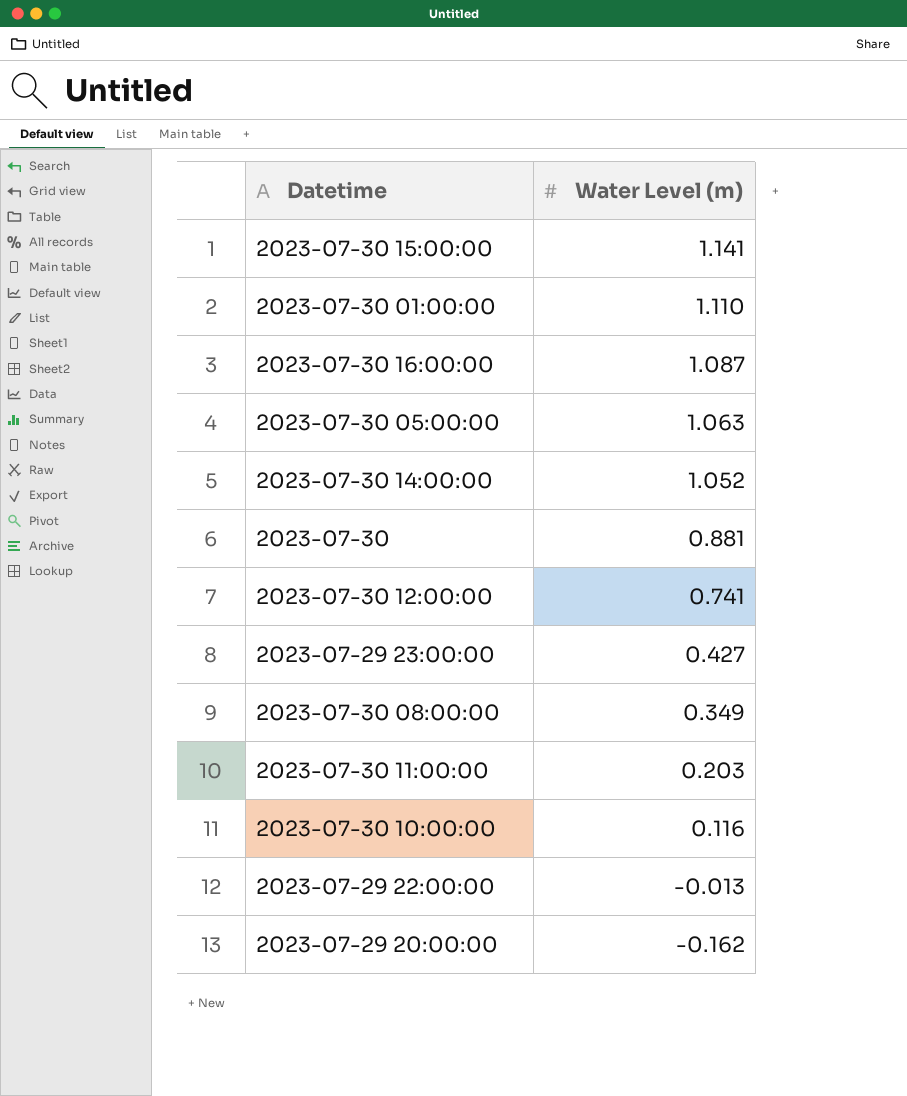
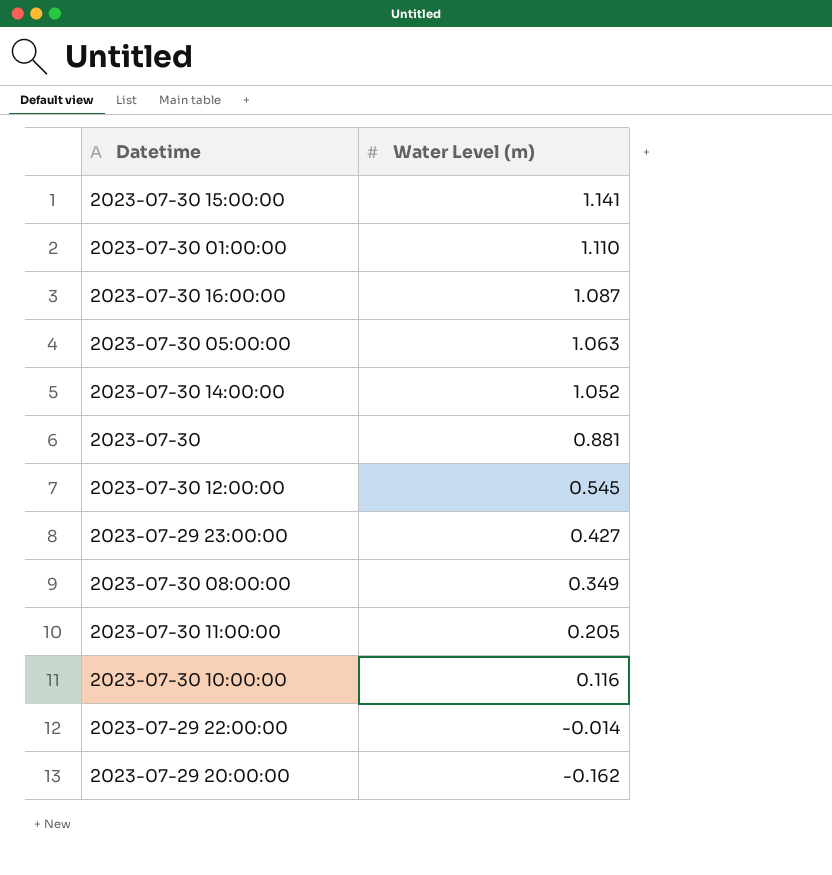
2023-07-30 12:00:00 | Water Level (m): 0.741 -> 0.545
2023-07-30 11:00:00 | Water Level (m): 0.203 -> 0.205
2023-07-29 22:00:00 | Water Level (m): -0.013 -> -0.014

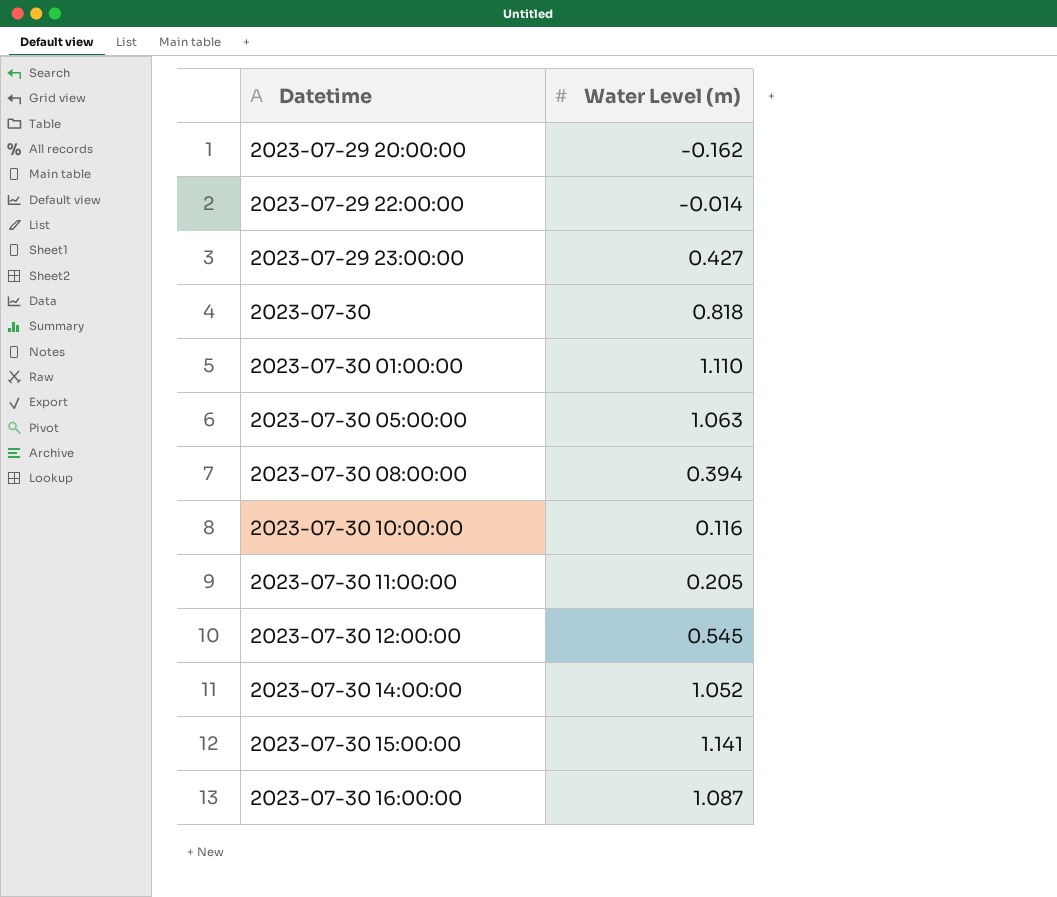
row order: Water Level (m) descending -> Datetime ascending
2023-07-30 | Water Level (m): 0.881 -> 0.818
2023-07-30 08:00:00 | Water Level (m): 0.349 -> 0.394

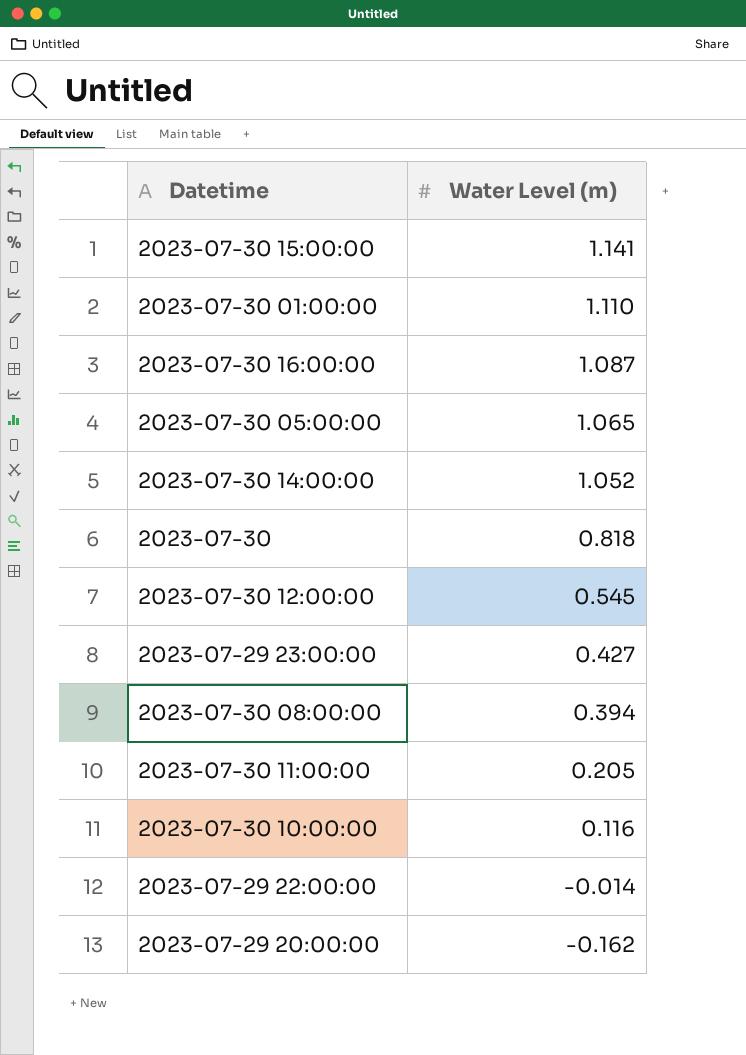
row order: Datetime ascending -> Water Level (m) descending
2023-07-30 05:00:00 | Water Level (m): 1.063 -> 1.065

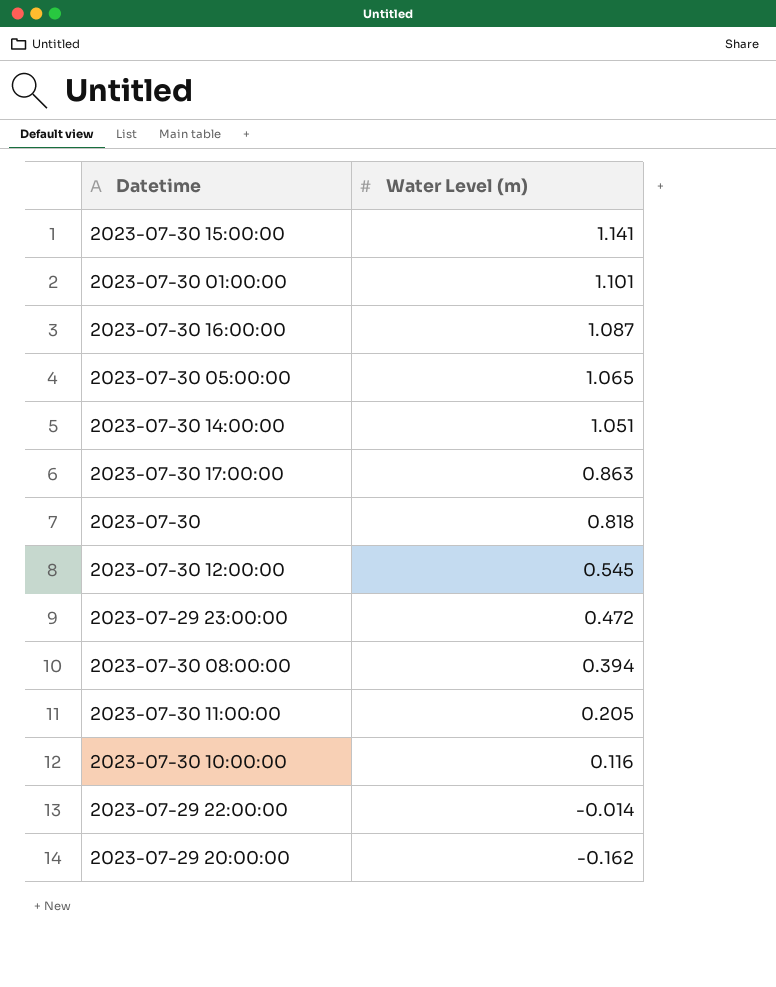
2023-07-30 01:00:00 | Water Level (m): 1.110 -> 1.101
2023-07-30 14:00:00 | Water Level (m): 1.052 -> 1.051
row 2023-07-30 17:00:00: none -> 0.863
2023-07-29 23:00:00 | Water Level (m): 0.427 -> 0.472

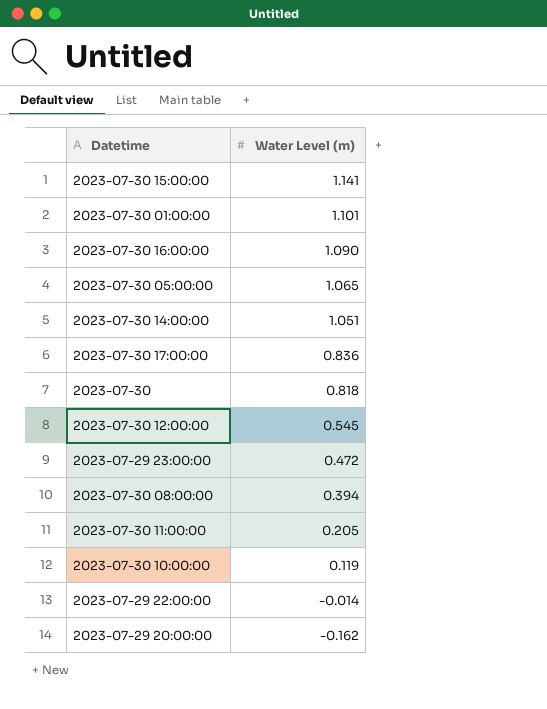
2023-07-30 16:00:00 | Water Level (m): 1.087 -> 1.090
2023-07-30 17:00:00 | Water Level (m): 0.863 -> 0.836
2023-07-30 10:00:00 | Water Level (m): 0.116 -> 0.119

